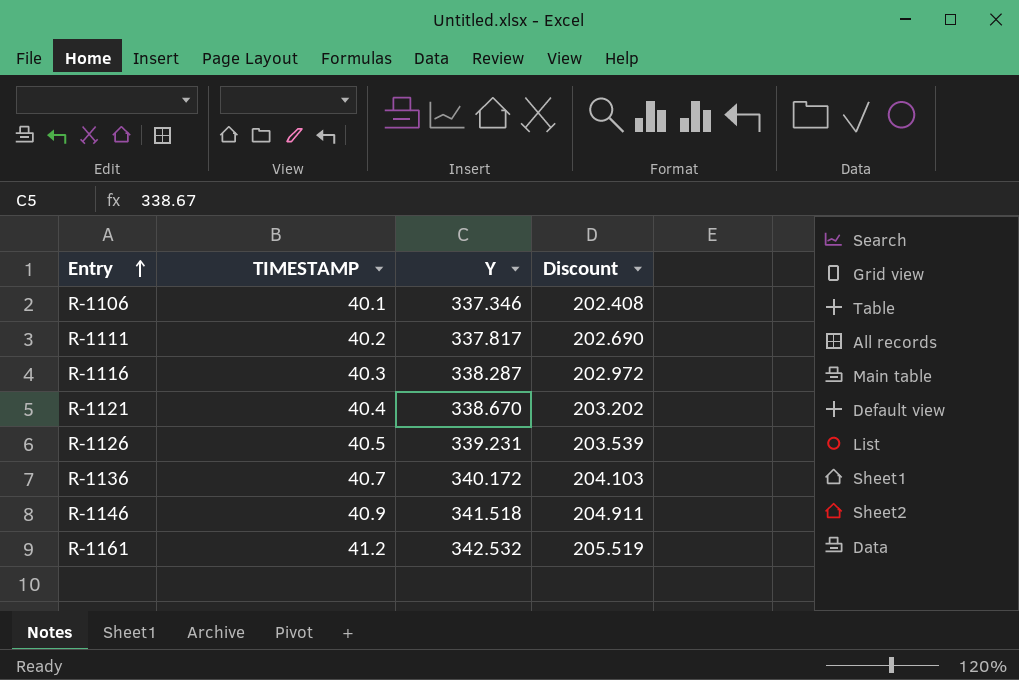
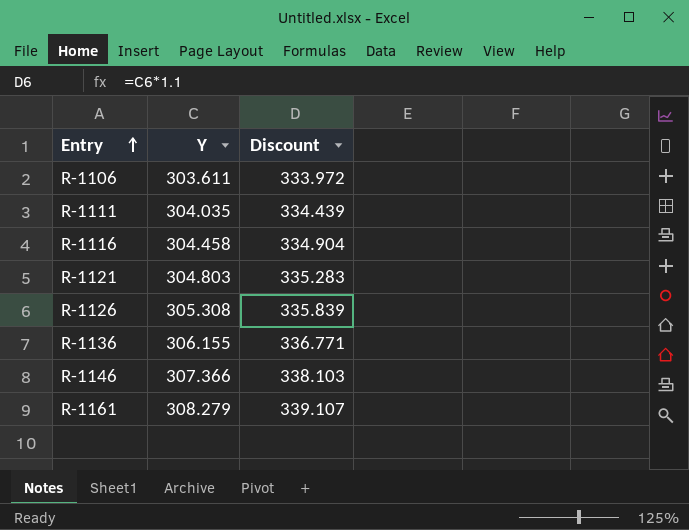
column TIMESTAMP | position: 2 -> none
column Discount | formula: [Y] * 0.6 -> [Y] * 1.1
R-1106 | Y: 337.346 -> 303.611
R-1111 | Y: 337.817 -> 304.035
R-1116 | Y: 338.287 -> 304.458
R-1121 | Y: 338.670 -> 304.803
R-1126 | Y: 339.231 -> 305.308
R-1136 | Y: 340.172 -> 306.155
R-1146 | Y: 341.518 -> 307.366
R-1161 | Y: 342.532 -> 308.279

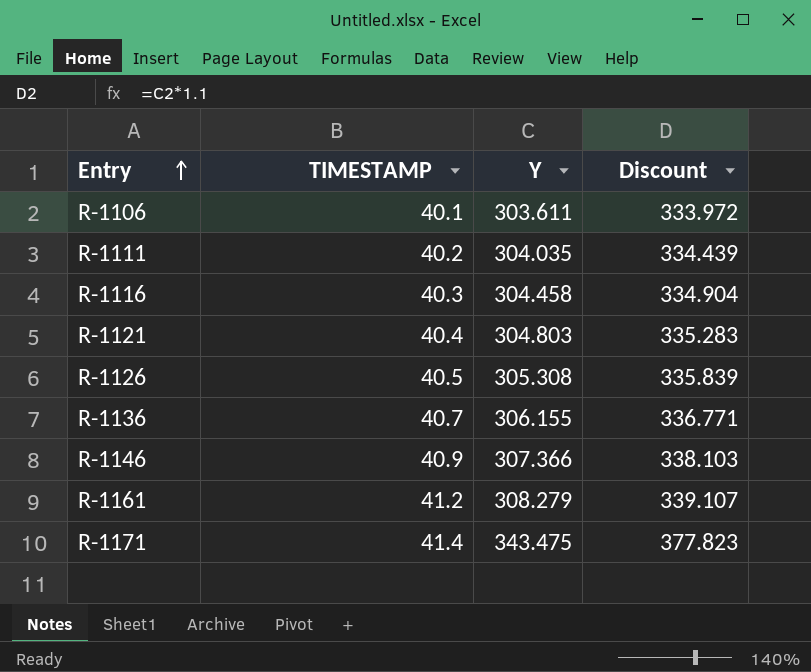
column TIMESTAMP | position: none -> 2
row R-1171: none -> 41.4 | 343.475 | 377.823

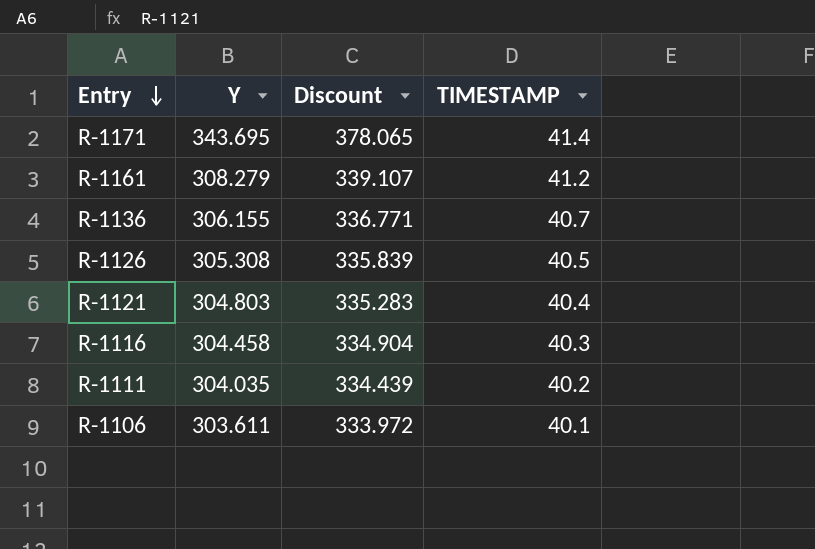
row order: Entry ascending -> Entry descending
column TIMESTAMP | position: 2 -> 4
row R-1146: 40.9 | 307.366 | 338.103 -> none
R-1171 | Y: 343.475 -> 343.695
R-1171 | Discount: 377.823 -> 378.065

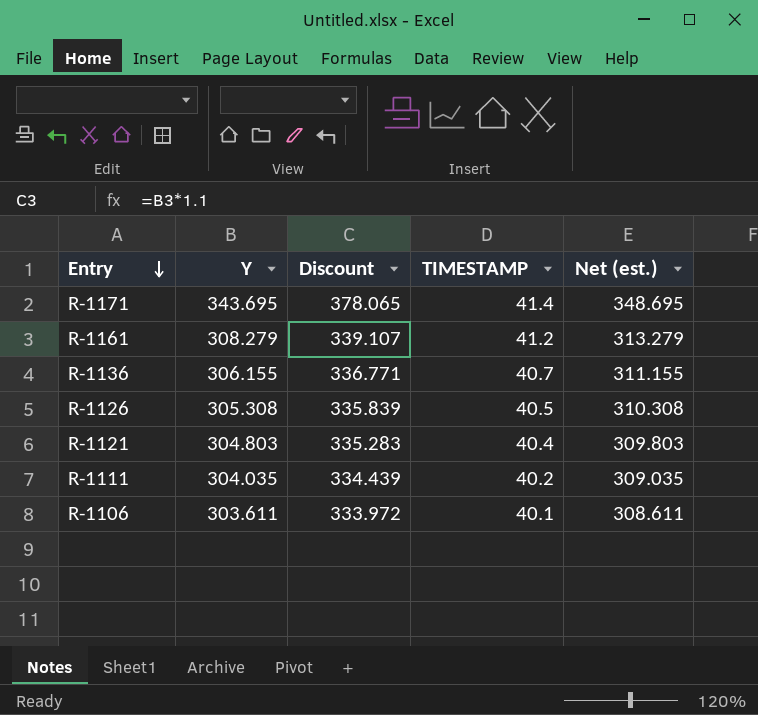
column Net (est.) | formula: none -> [Y] + 5
row R-1116: 304.458 | 334.904 | 40.3 -> none

